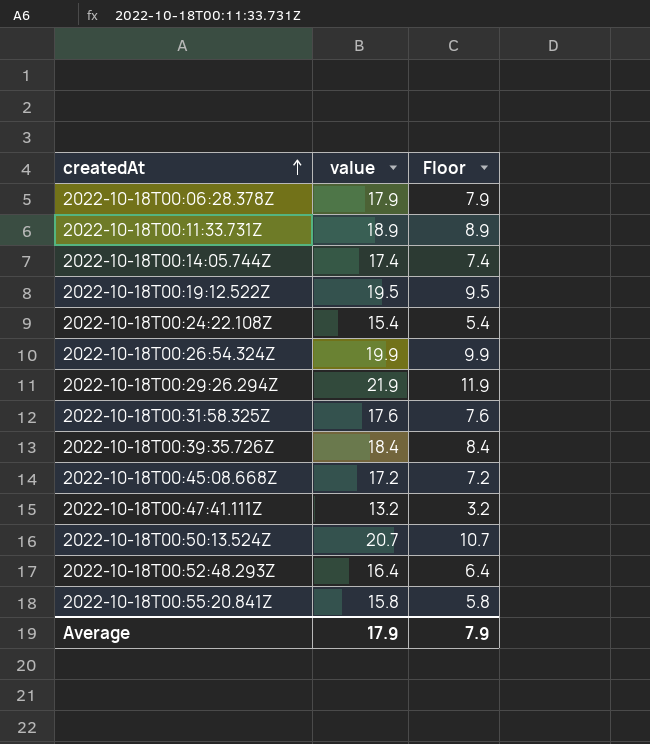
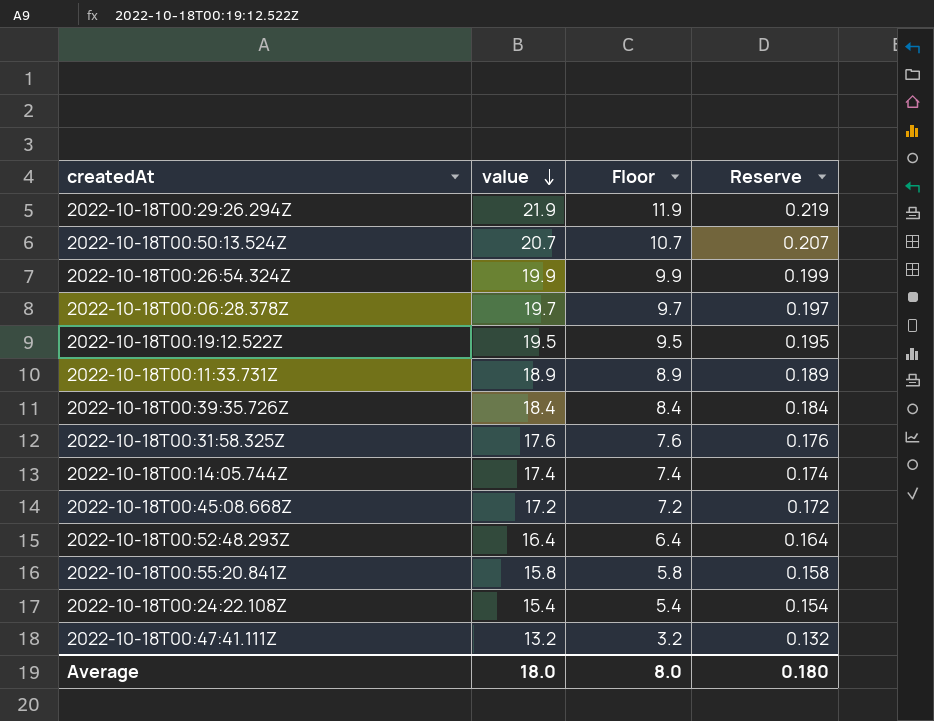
row order: createdAt ascending -> value descending
column Reserve | formula: none -> [value] * 0.01
2022-10-18T00:06:28.378Z | value: 17.9 -> 19.7
2022-10-18T00:06:28.378Z | Floor: 7.9 -> 9.7
Average | value: 17.9 -> 18.0
Average | Floor: 7.9 -> 8.0

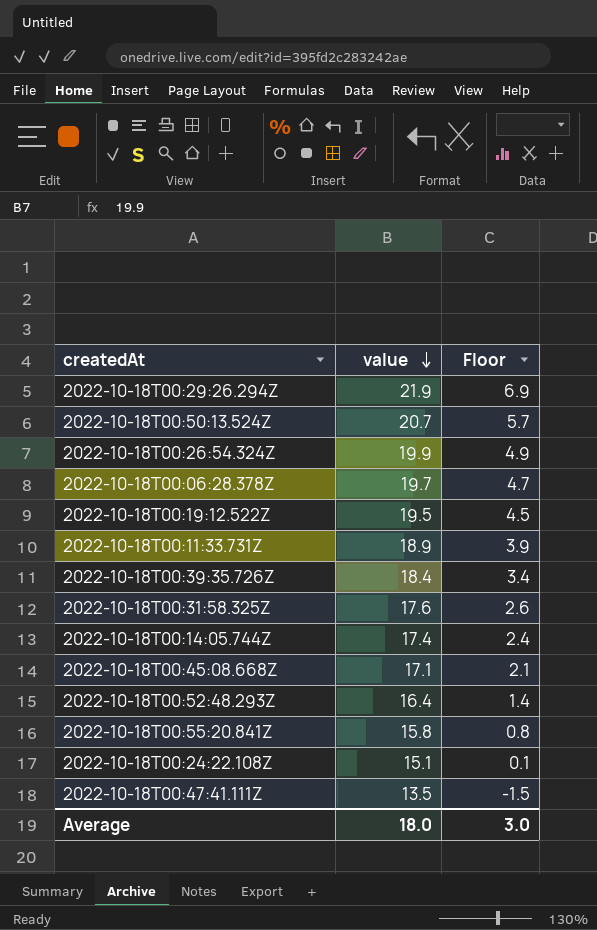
column Reserve | formula: [value] * 0.01 -> none
column Floor | formula: [value] - 10 -> [value] - 15
2022-10-18T00:45:08.668Z | value: 17.2 -> 17.1
2022-10-18T00:24:22.108Z | value: 15.4 -> 15.1
2022-10-18T00:47:41.111Z | value: 13.2 -> 13.5
Average | Floor: 8.0 -> 3.0

